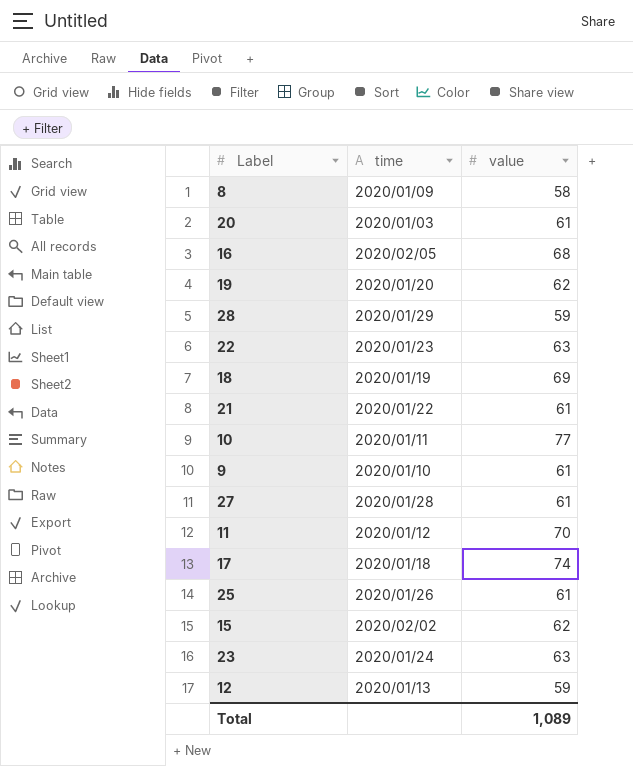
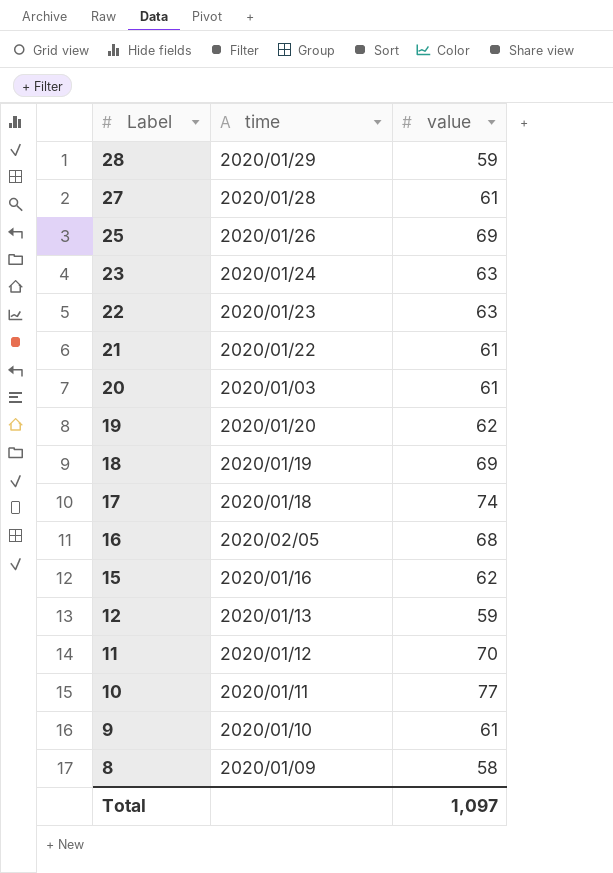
row order: none -> Label descending
25 | value: 61 -> 69
15 | time: 2020/02/02 -> 2020/01/16
Total | value: 1,089 -> 1,097

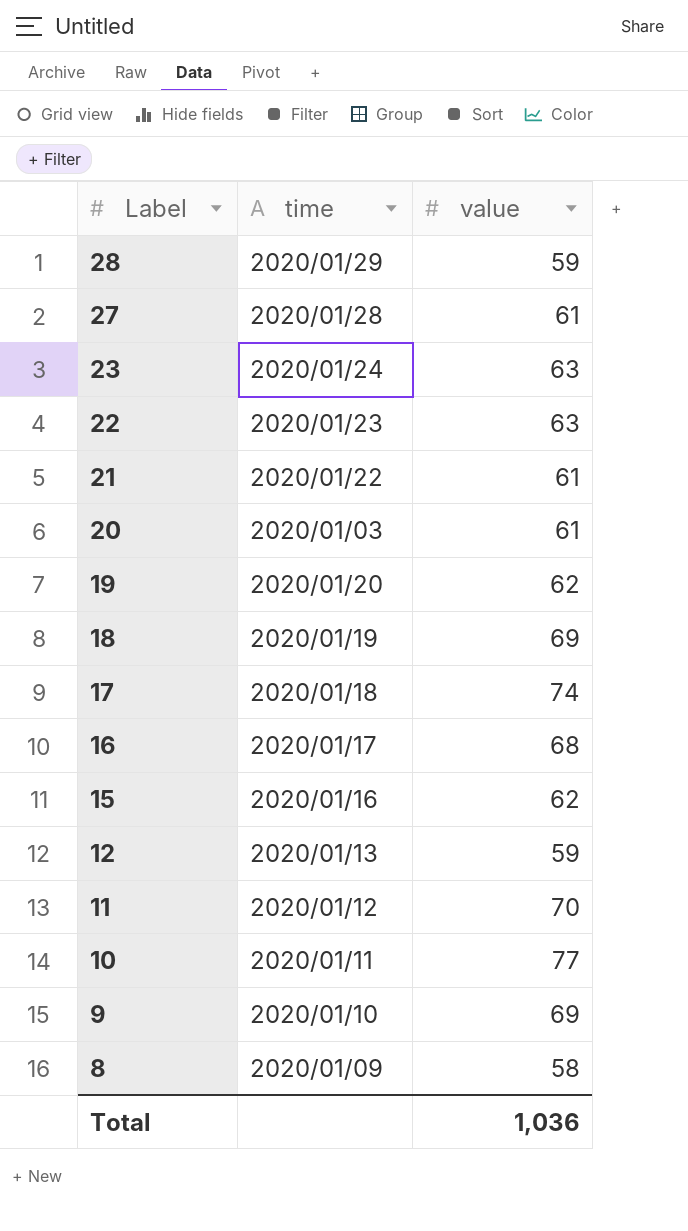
row 25: 2020/01/26 | 69 -> none
16 | time: 2020/02/05 -> 2020/01/17
9 | value: 61 -> 69
Total | value: 1,097 -> 1,036

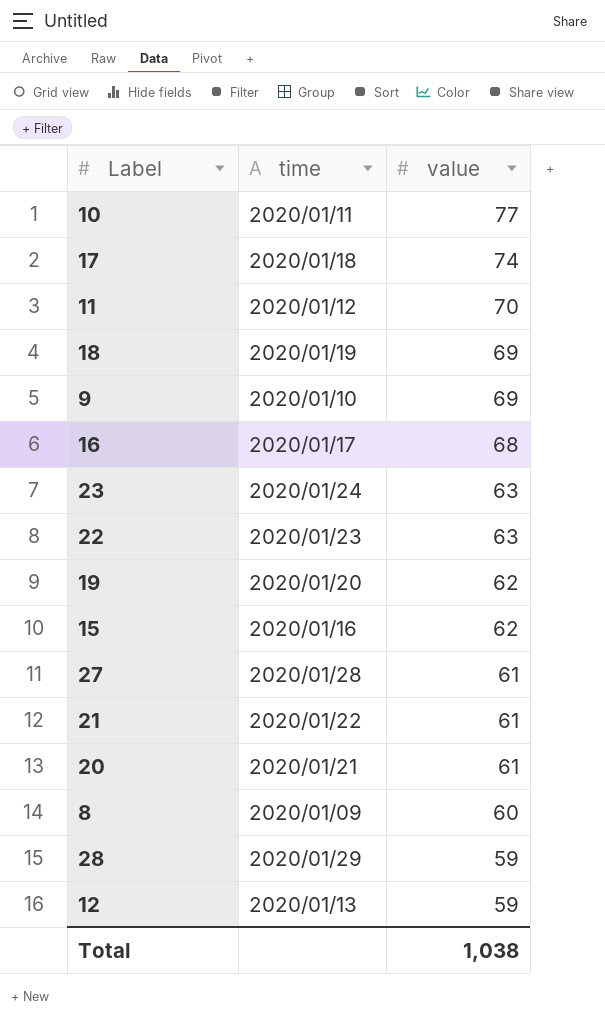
row order: Label descending -> value descending
20 | time: 2020/01/03 -> 2020/01/21
8 | value: 58 -> 60
Total | value: 1,036 -> 1,038

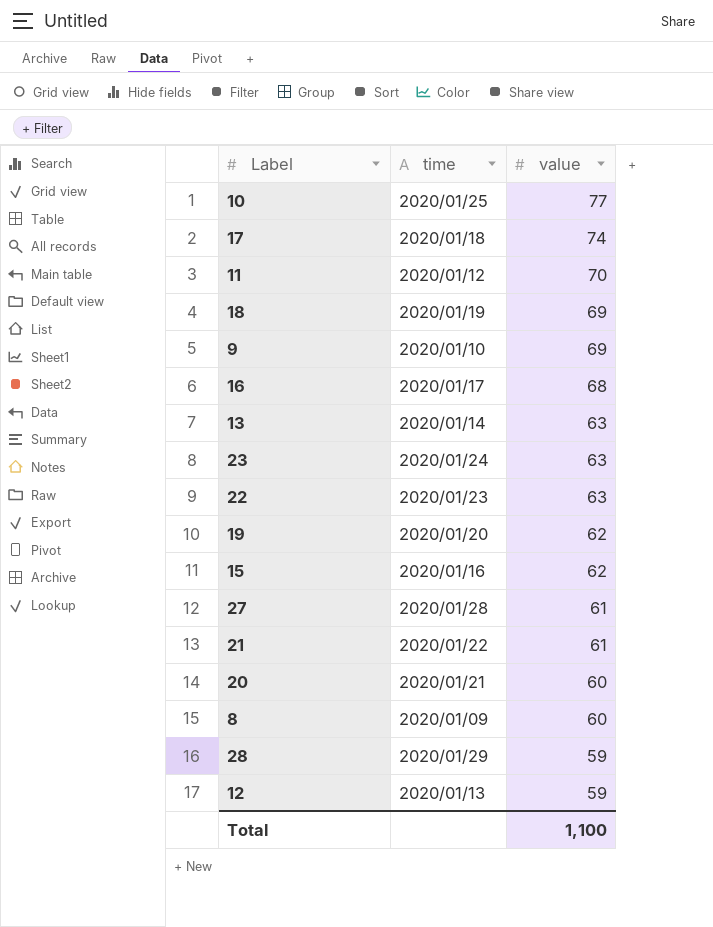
10 | time: 2020/01/11 -> 2020/01/25
row 13: none -> 2020/01/14 | 63
20 | value: 61 -> 60
Total | value: 1,038 -> 1,100

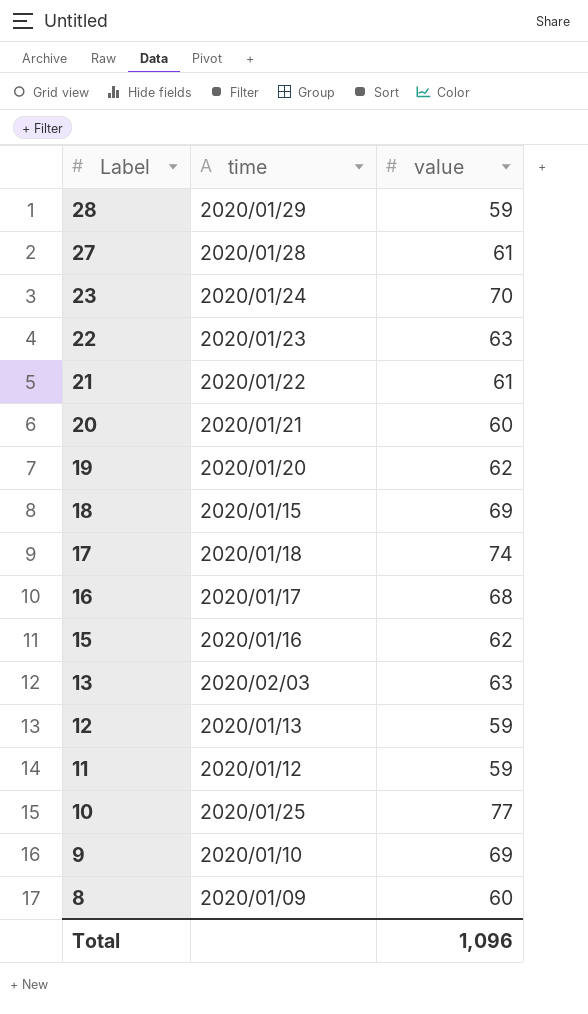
row order: value descending -> Label descending
23 | value: 63 -> 70
18 | time: 2020/01/19 -> 2020/01/15
13 | time: 2020/01/14 -> 2020/02/03
11 | value: 70 -> 59
Total | value: 1,100 -> 1,096

